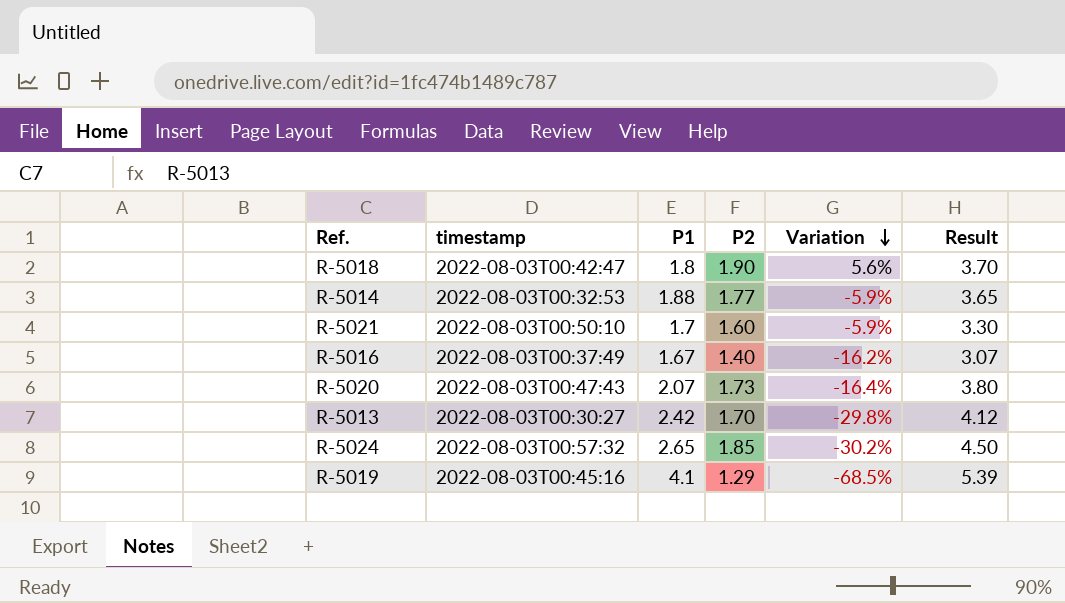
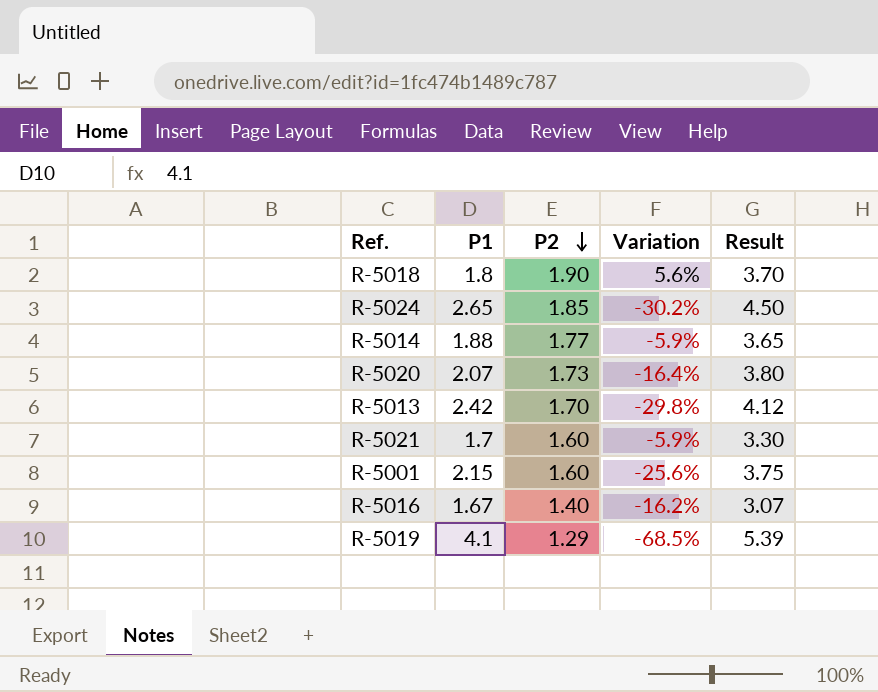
row order: Variation descending -> P2 descending
column timestamp | position: 2 -> none
row R-5001: none -> 2.15 | 1.60 | -25.6% | 3.75

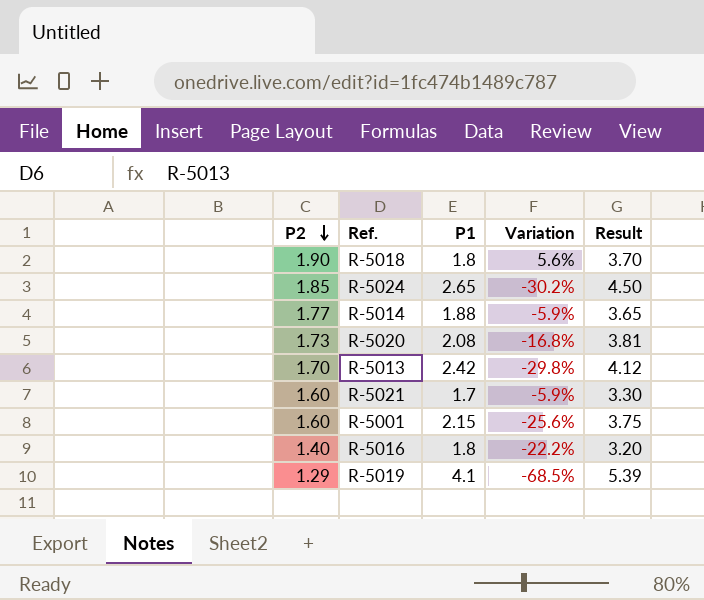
column P2 | position: 3 -> 1
R-5020 | P1: 2.07 -> 2.08
R-5020 | Variation: -16.4% -> -16.8%
R-5020 | Result: 3.80 -> 3.81
R-5016 | P1: 1.67 -> 1.8
R-5016 | Variation: -16.2% -> -22.2%
R-5016 | Result: 3.07 -> 3.20

